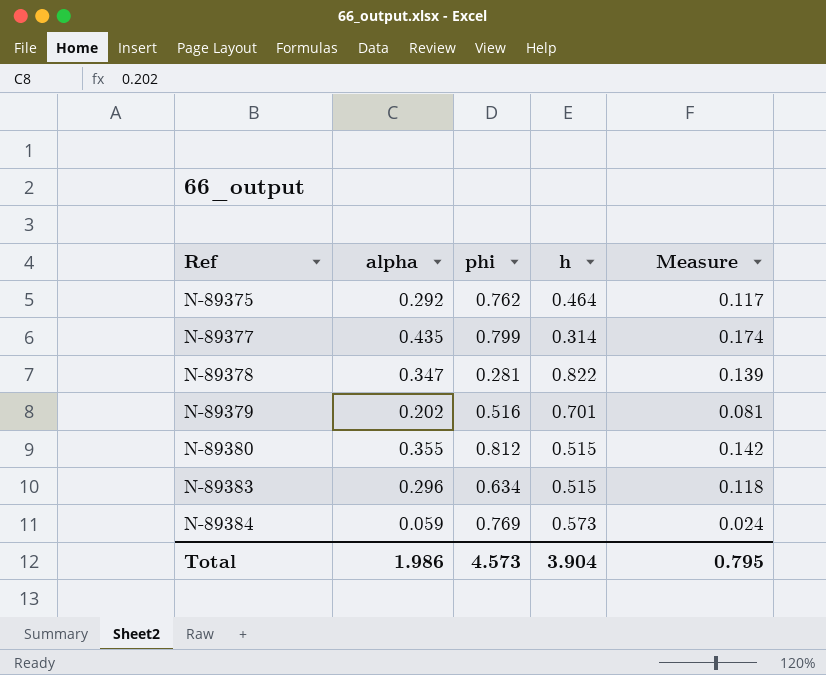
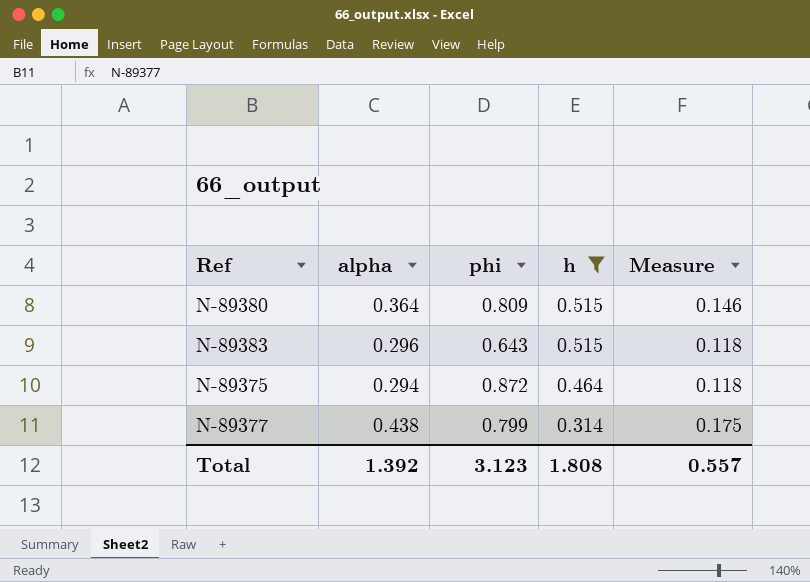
filter: none -> h <= 0.515
row order: Ref ascending -> h descending
N-89380 | alpha: 0.355 -> 0.364
N-89380 | phi: 0.812 -> 0.809
N-89380 | Measure: 0.142 -> 0.146
N-89383 | phi: 0.634 -> 0.643
N-89375 | alpha: 0.292 -> 0.294
N-89375 | phi: 0.762 -> 0.872
N-89375 | Measure: 0.117 -> 0.118
N-89377 | alpha: 0.435 -> 0.438
N-89377 | Measure: 0.174 -> 0.175
Total | alpha: 1.986 -> 1.392
Total | phi: 4.573 -> 3.123
Total | h: 3.904 -> 1.808
Total | Measure: 0.795 -> 0.557

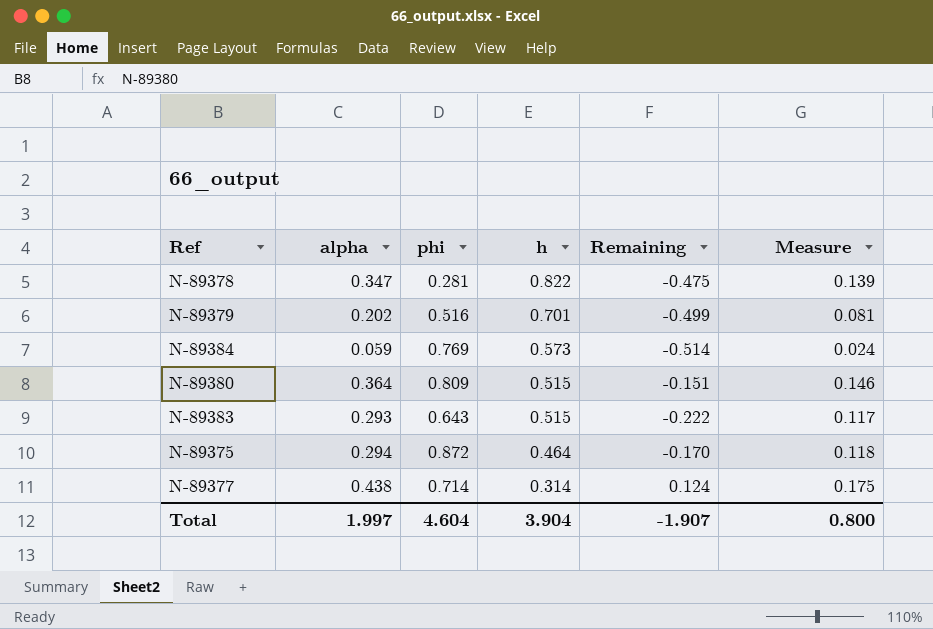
filter: h <= 0.515 -> none
column Remaining | formula: none -> [alpha] - [h]
N-89383 | alpha: 0.296 -> 0.293
N-89383 | Measure: 0.118 -> 0.117
N-89377 | phi: 0.799 -> 0.714
Total | alpha: 1.392 -> 1.997
Total | phi: 3.123 -> 4.604
Total | h: 1.808 -> 3.904
Total | Measure: 0.557 -> 0.800

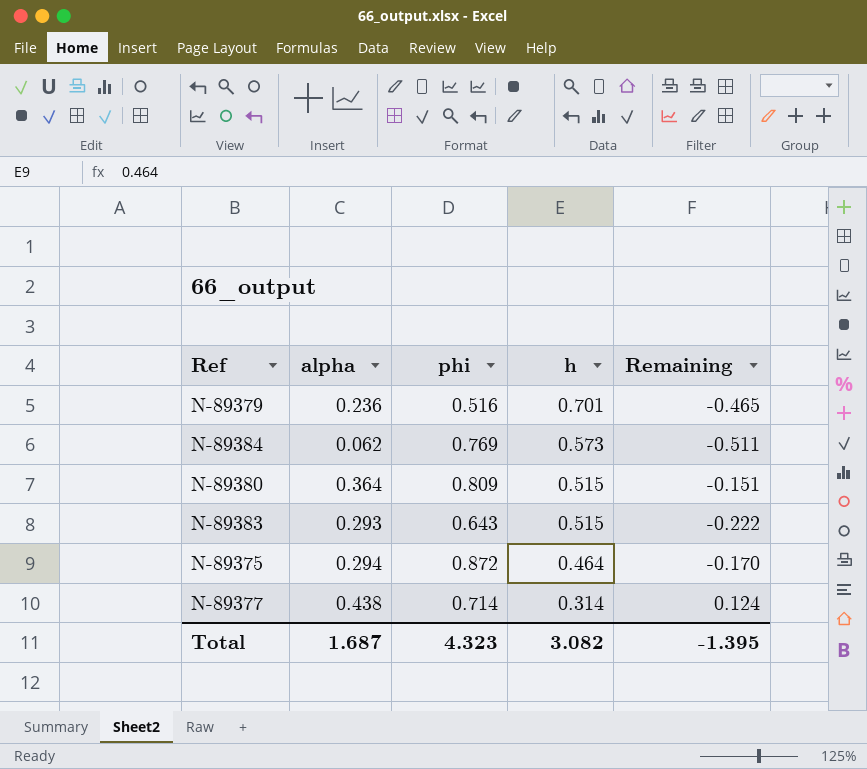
column Measure | formula: [alpha] * 0.4 -> none
row N-89378: 0.347 | 0.281 | 0.822 | -0.475 | 0.139 -> none
N-89379 | alpha: 0.202 -> 0.236
N-89379 | Remaining: -0.499 -> -0.465
N-89384 | alpha: 0.059 -> 0.062
N-89384 | Remaining: -0.514 -> -0.511
Total | alpha: 1.997 -> 1.687
Total | phi: 4.604 -> 4.323
Total | h: 3.904 -> 3.082
Total | Remaining: -1.907 -> -1.395

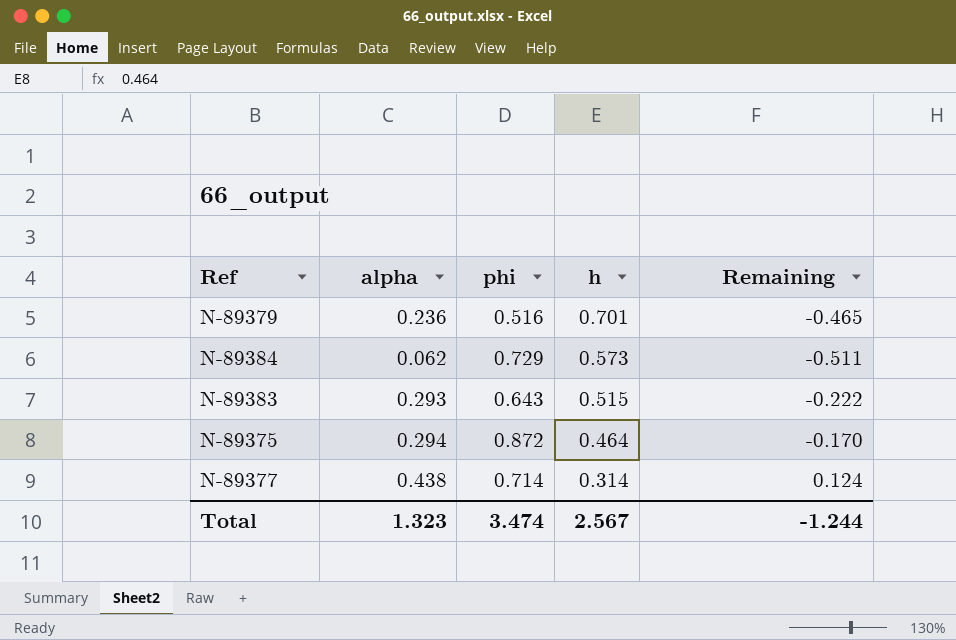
row N-89380: 0.364 | 0.809 | 0.515 | -0.151 -> none
N-89384 | phi: 0.769 -> 0.729
Total | alpha: 1.687 -> 1.323
Total | phi: 4.323 -> 3.474
Total | h: 3.082 -> 2.567
Total | Remaining: -1.395 -> -1.244

